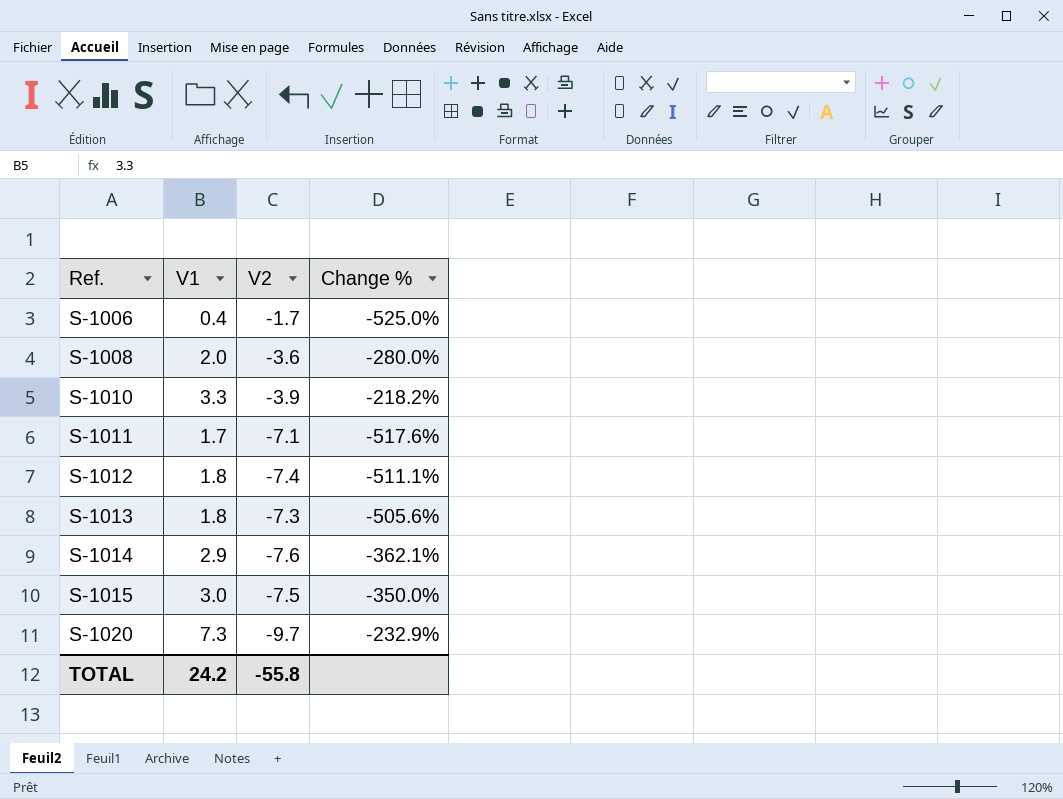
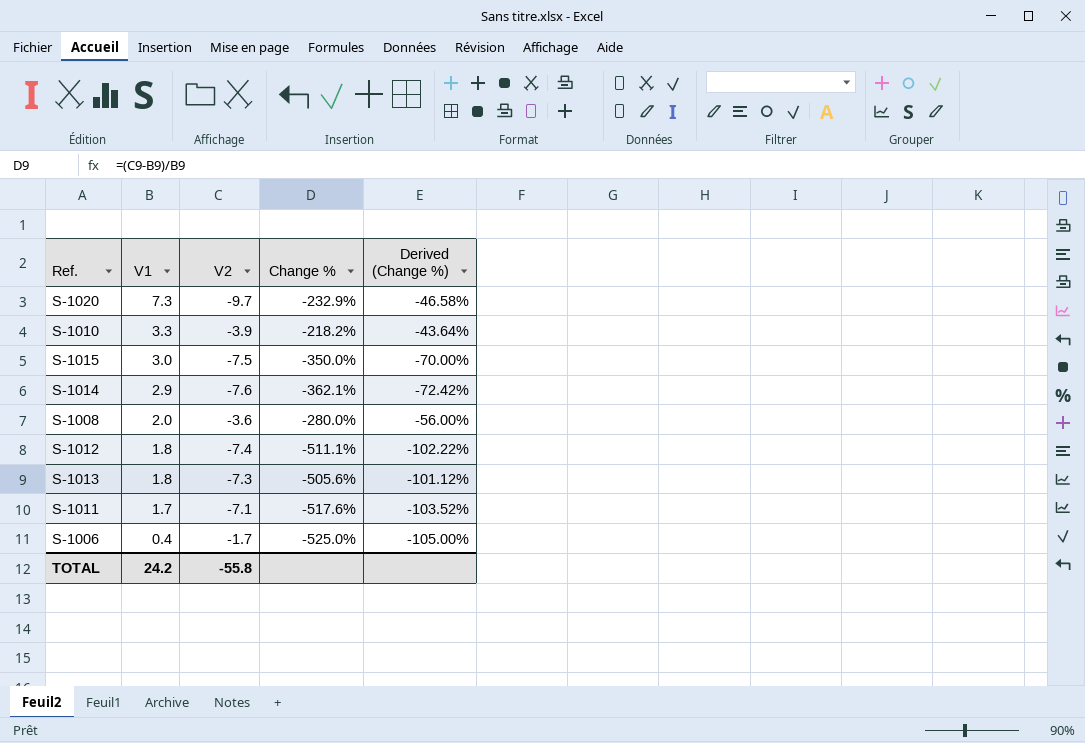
row order: Ref. ascending -> V1 descending
column Derived (Change %) | formula: none -> [Change %] * 0.2

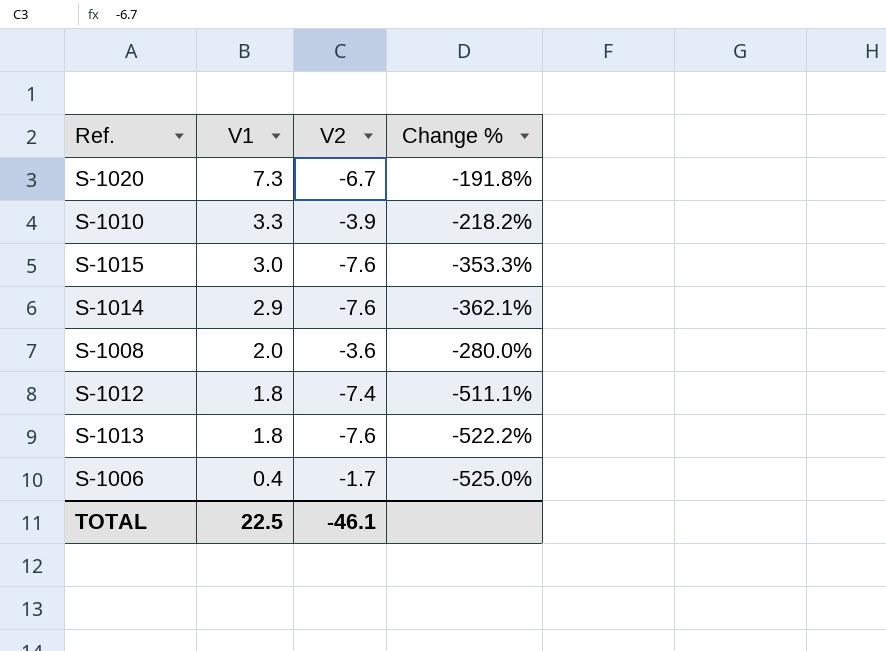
column Derived (Change %) | formula: [Change %] * 0.2 -> none
row S-1011: 1.7 | -7.1 | -517.6% | -103.52% -> none
S-1020 | V2: -9.7 -> -6.7
S-1020 | Change %: -232.9% -> -191.8%
S-1015 | V2: -7.5 -> -7.6
S-1015 | Change %: -350.0% -> -353.3%
S-1013 | V2: -7.3 -> -7.6
S-1013 | Change %: -505.6% -> -522.2%
TOTAL | V1: 24.2 -> 22.5
TOTAL | V2: -55.8 -> -46.1

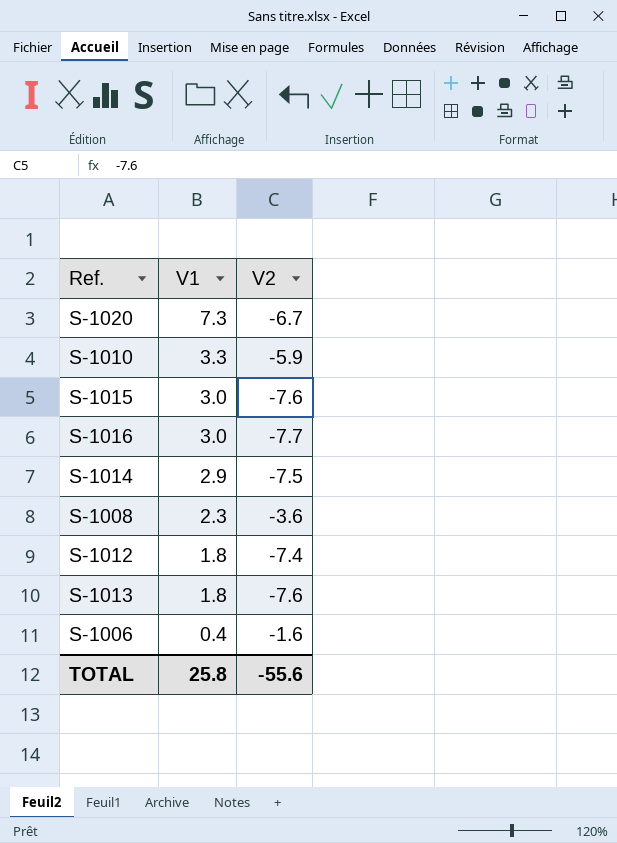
column Change % | formula: ([V2] - [V1]) / [V1] -> none
S-1010 | V2: -3.9 -> -5.9
row S-1016: none -> 3.0 | -7.7
S-1014 | V2: -7.6 -> -7.5
S-1008 | V1: 2.0 -> 2.3
S-1006 | V2: -1.7 -> -1.6
TOTAL | V1: 22.5 -> 25.8
TOTAL | V2: -46.1 -> -55.6

